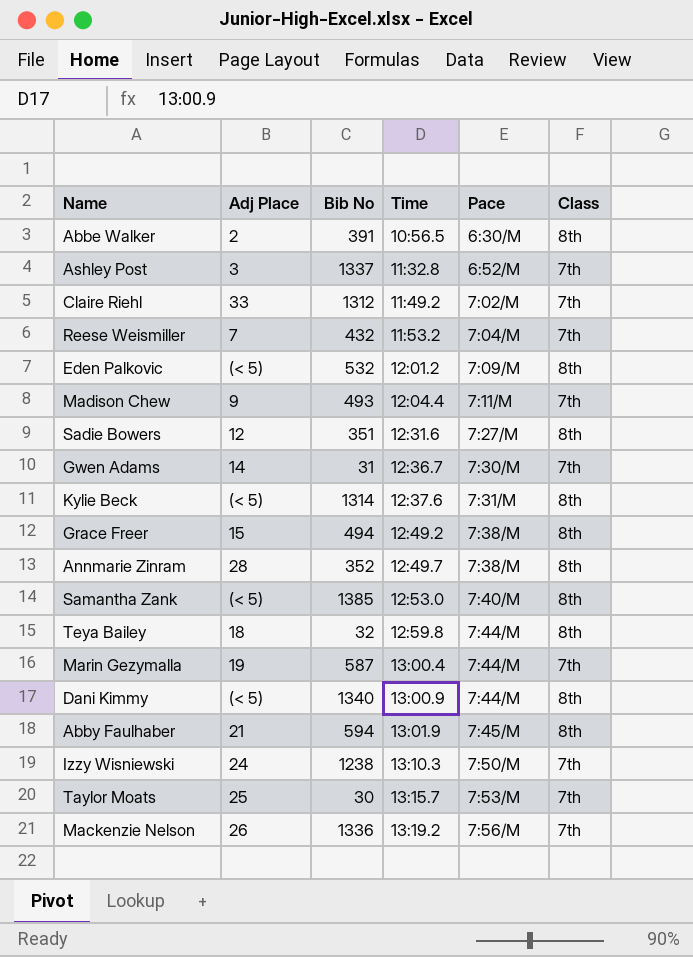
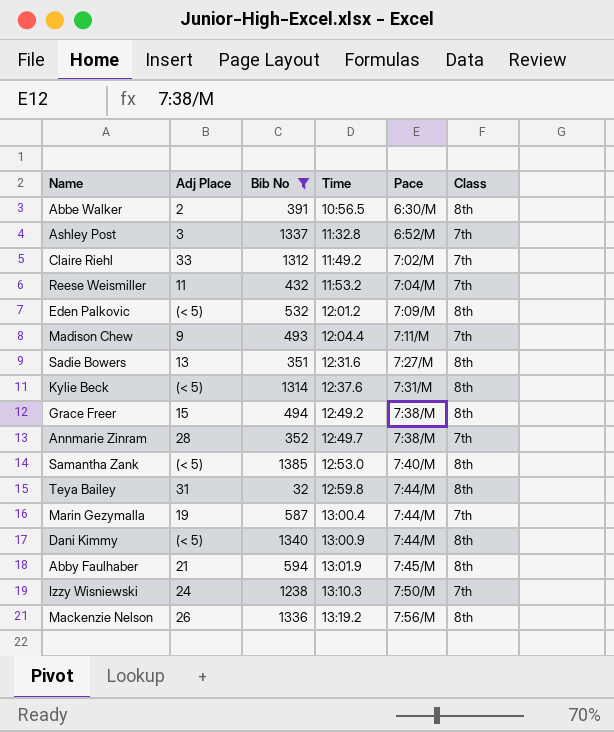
filter: none -> Bib No >= 32
Reese Weismiller | Adj Place: 7 -> 11
Sadie Bowers | Adj Place: 12 -> 13
Annmarie Zinram | Class: 8th -> 7th
Teya Bailey | Adj Place: 18 -> 31
Mackenzie Nelson | Class: 7th -> 8th

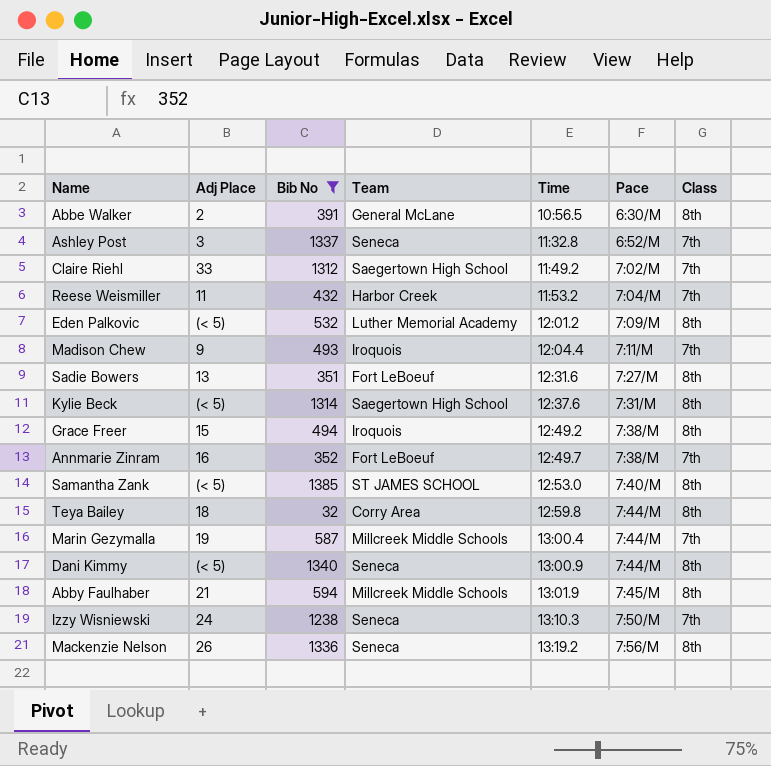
column Team | position: none -> 4
Annmarie Zinram | Adj Place: 28 -> 16
Teya Bailey | Adj Place: 31 -> 18

